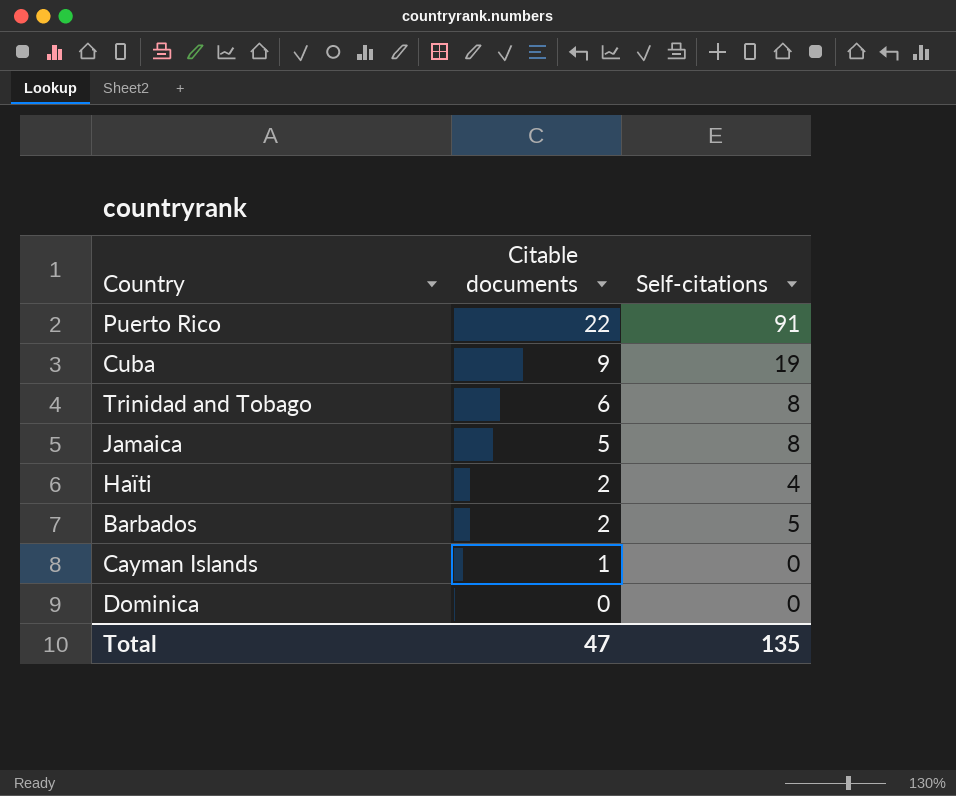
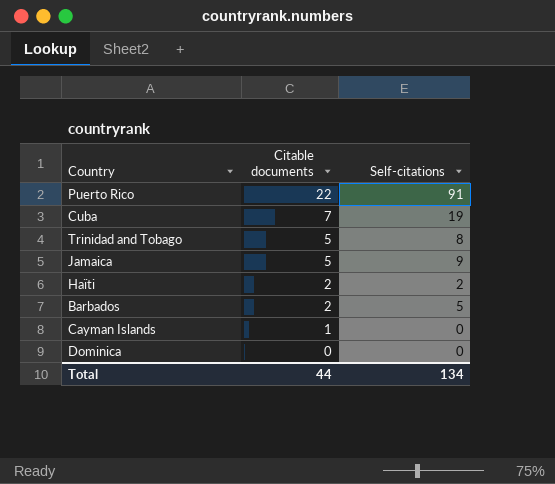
Cuba | Citable documents: 9 -> 7
Trinidad and Tobago | Citable documents: 6 -> 5
Jamaica | Self-citations: 8 -> 9
Haïti | Self-citations: 4 -> 2
Total | Citable documents: 47 -> 44
Total | Self-citations: 135 -> 134

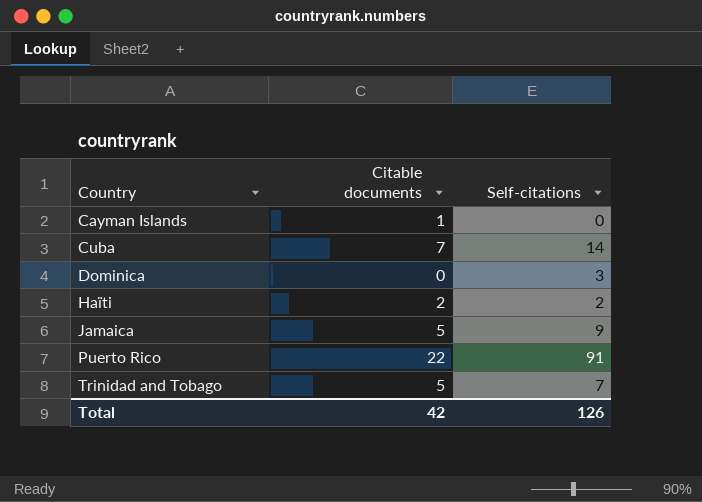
row order: Citable documents descending -> Country ascending
row Barbados: 2 | 5 -> none
Cuba | Self-citations: 19 -> 14
Dominica | Self-citations: 0 -> 3
Trinidad and Tobago | Self-citations: 8 -> 7
Total | Citable documents: 44 -> 42
Total | Self-citations: 134 -> 126

